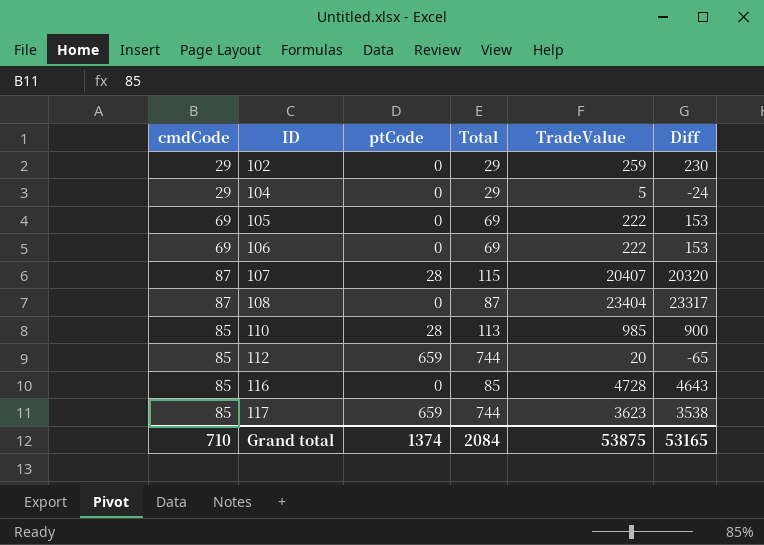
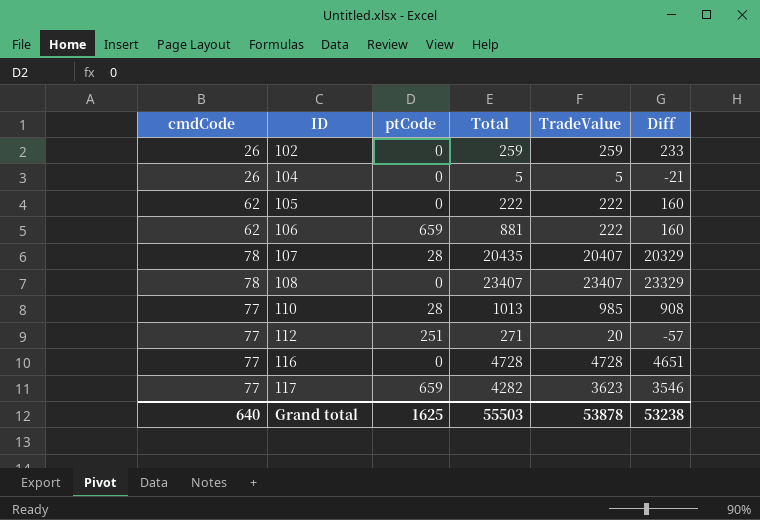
column Total | formula: [cmdCode] + [ptCode] -> [ptCode] + [TradeValue]
102 | cmdCode: 29 -> 26
102 | Diff: 230 -> 233
104 | cmdCode: 29 -> 26
104 | Diff: -24 -> -21
105 | cmdCode: 69 -> 62
105 | Diff: 153 -> 160
106 | cmdCode: 69 -> 62
106 | ptCode: 0 -> 659
106 | Diff: 153 -> 160
107 | cmdCode: 87 -> 78
107 | Diff: 20320 -> 20329
108 | cmdCode: 87 -> 78
108 | TradeValue: 23404 -> 23407
108 | Diff: 23317 -> 23329
110 | cmdCode: 85 -> 77
110 | Diff: 900 -> 908
112 | cmdCode: 85 -> 77
112 | ptCode: 659 -> 251
112 | Diff: -65 -> -57
116 | cmdCode: 85 -> 77
116 | Diff: 4643 -> 4651
117 | cmdCode: 85 -> 77
117 | Diff: 3538 -> 3546
Grand total | cmdCode: 710 -> 640
Grand total | ptCode: 1374 -> 1625
Grand total | Total: 2084 -> 55503
Grand total | TradeValue: 53875 -> 53878
Grand total | Diff: 53165 -> 53238

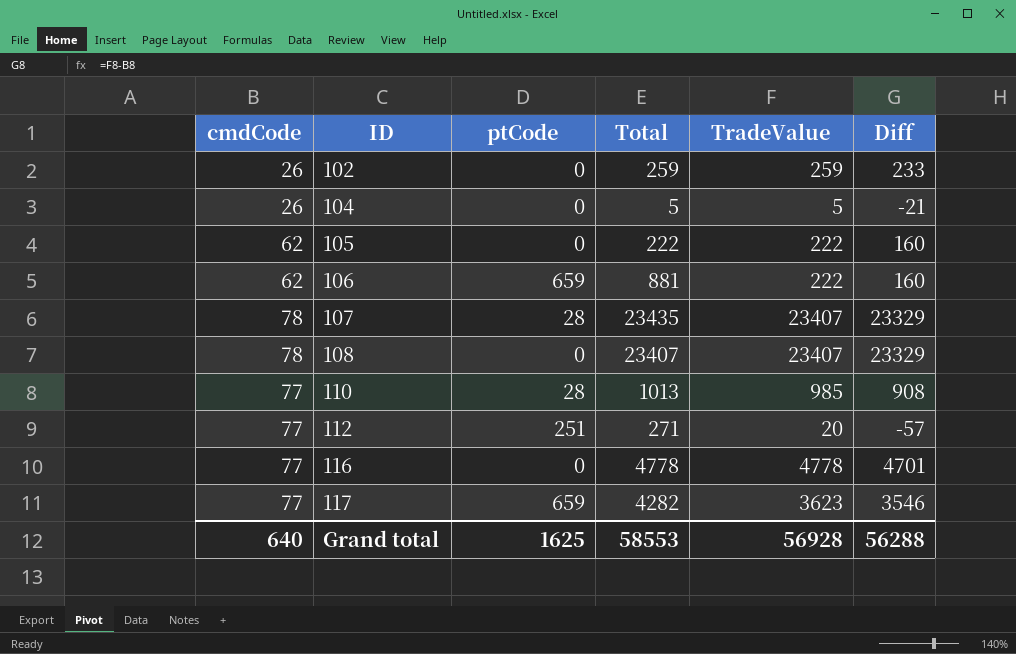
107 | Total: 20435 -> 23435
107 | TradeValue: 20407 -> 23407
107 | Diff: 20329 -> 23329
116 | Total: 4728 -> 4778
116 | TradeValue: 4728 -> 4778
116 | Diff: 4651 -> 4701
Grand total | Total: 55503 -> 58553
Grand total | TradeValue: 53878 -> 56928
Grand total | Diff: 53238 -> 56288

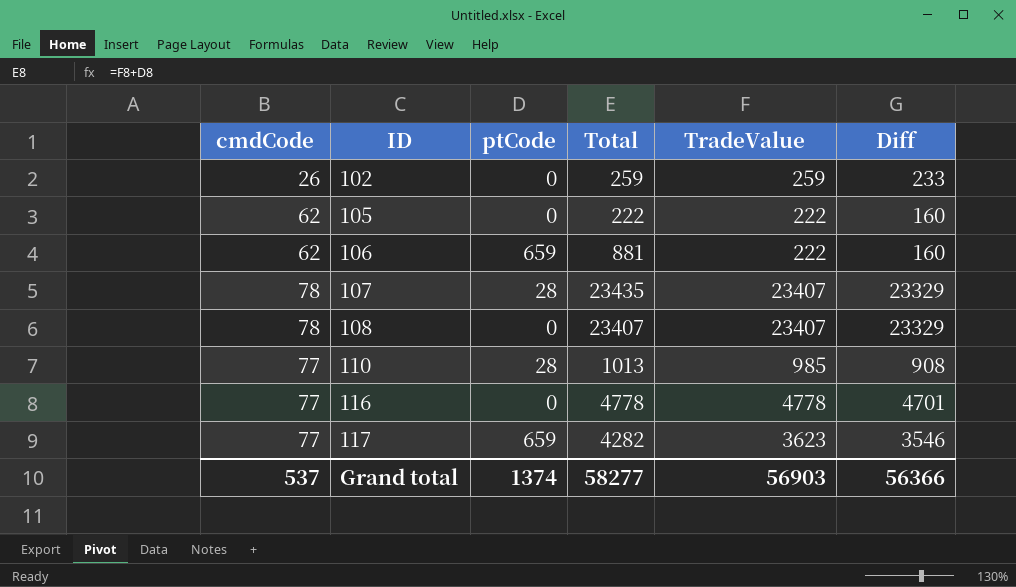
row 104: 26 | 0 | 5 | 5 | -21 -> none
row 112: 77 | 251 | 271 | 20 | -57 -> none
Grand total | cmdCode: 640 -> 537
Grand total | ptCode: 1625 -> 1374
Grand total | Total: 58553 -> 58277
Grand total | TradeValue: 56928 -> 56903
Grand total | Diff: 56288 -> 56366

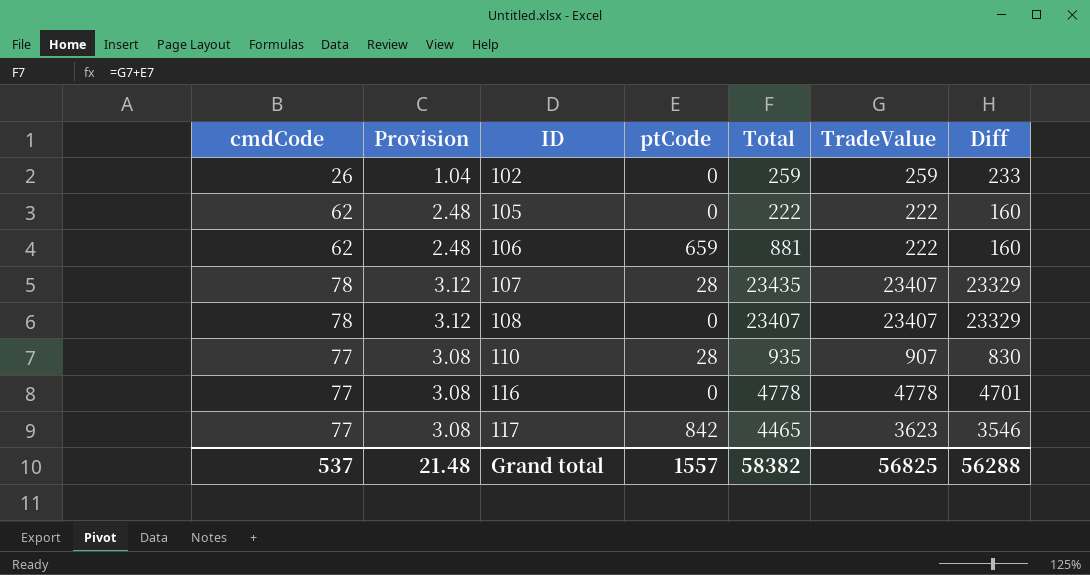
column Provision | formula: none -> [cmdCode] * 0.04
110 | Total: 1013 -> 935
110 | TradeValue: 985 -> 907
110 | Diff: 908 -> 830
117 | ptCode: 659 -> 842
117 | Total: 4282 -> 4465
Grand total | ptCode: 1374 -> 1557
Grand total | Total: 58277 -> 58382
Grand total | TradeValue: 56903 -> 56825
Grand total | Diff: 56366 -> 56288

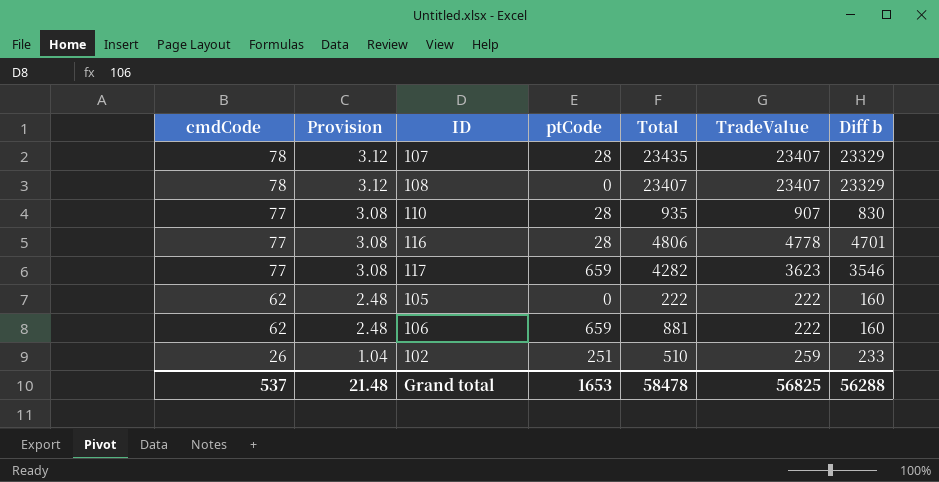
row order: ID ascending -> cmdCode descending
column name: Diff -> Diff b
116 | ptCode: 0 -> 28
116 | Total: 4778 -> 4806
117 | ptCode: 842 -> 659
117 | Total: 4465 -> 4282
102 | ptCode: 0 -> 251
102 | Total: 259 -> 510
Grand total | ptCode: 1557 -> 1653
Grand total | Total: 58382 -> 58478

